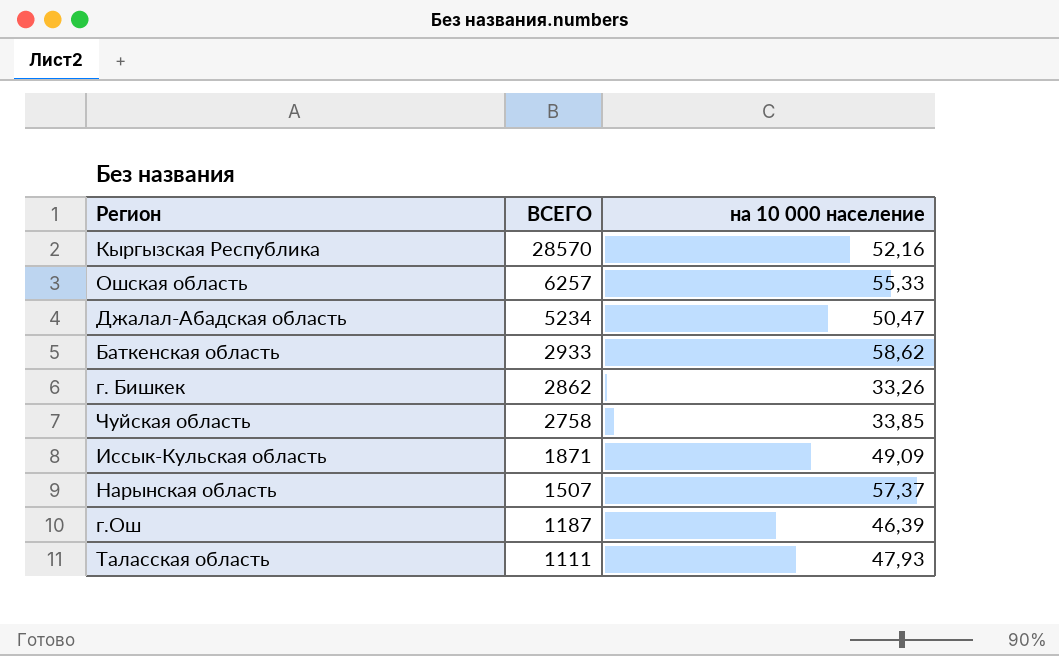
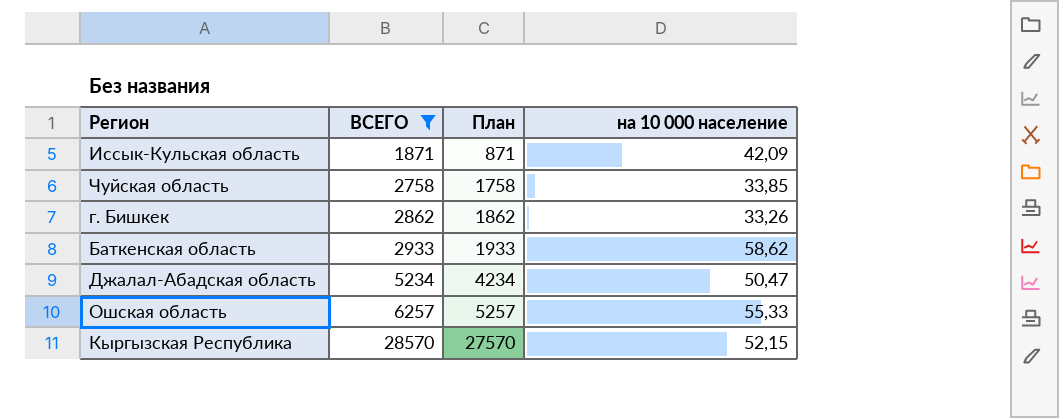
filter: none -> ВСЕГО >= 1871
row order: ВСЕГО descending -> ВСЕГО ascending
column План | formula: none -> [ВСЕГО] - 1000
Иссык-Кульская область | на 10 000 население: 49,09 -> 42,09
Кыргызская Республика | на 10 000 население: 52,16 -> 52,15

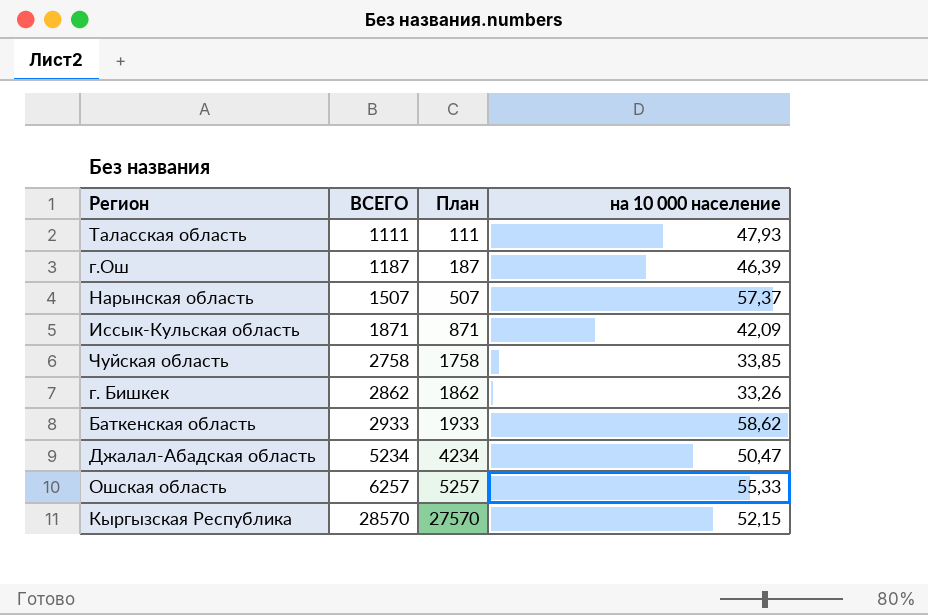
filter: ВСЕГО >= 1871 -> none

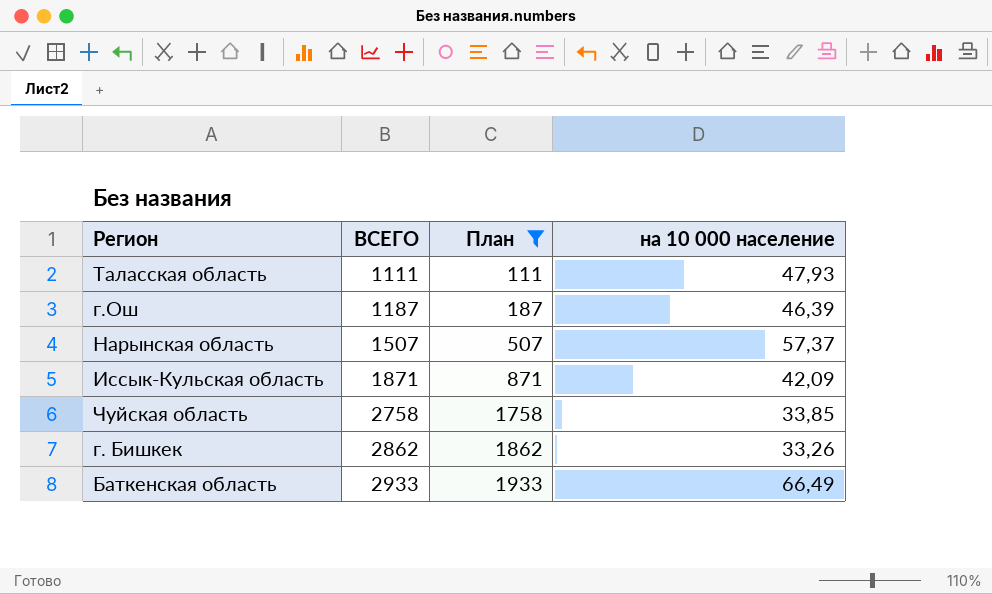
filter: none -> План <= 1933
Баткенская область | на 10 000 население: 58,62 -> 66,49

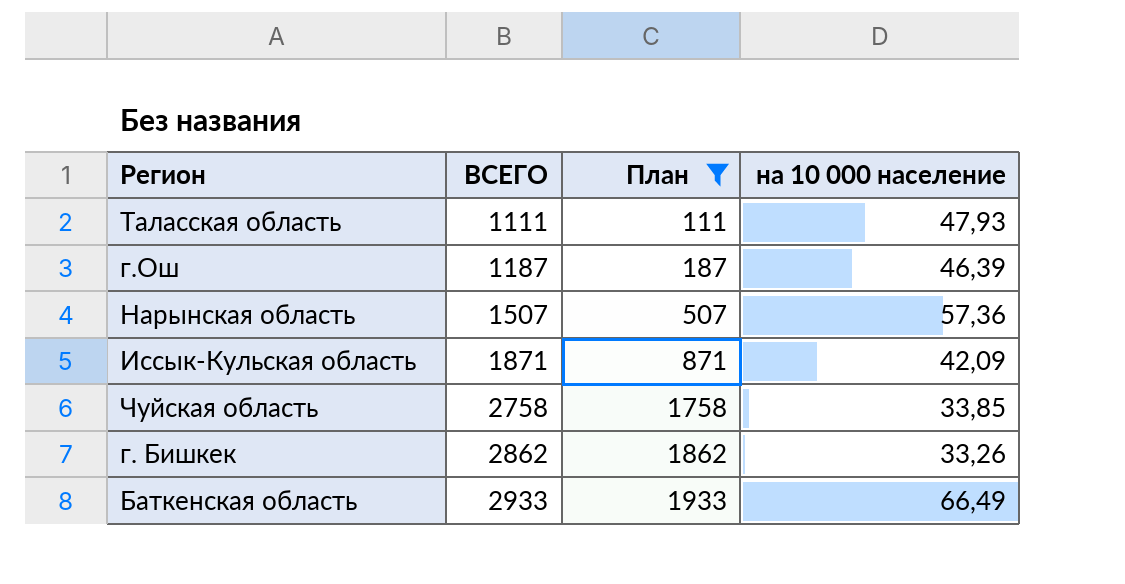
Нарынская область | на 10 000 население: 57,37 -> 57,36

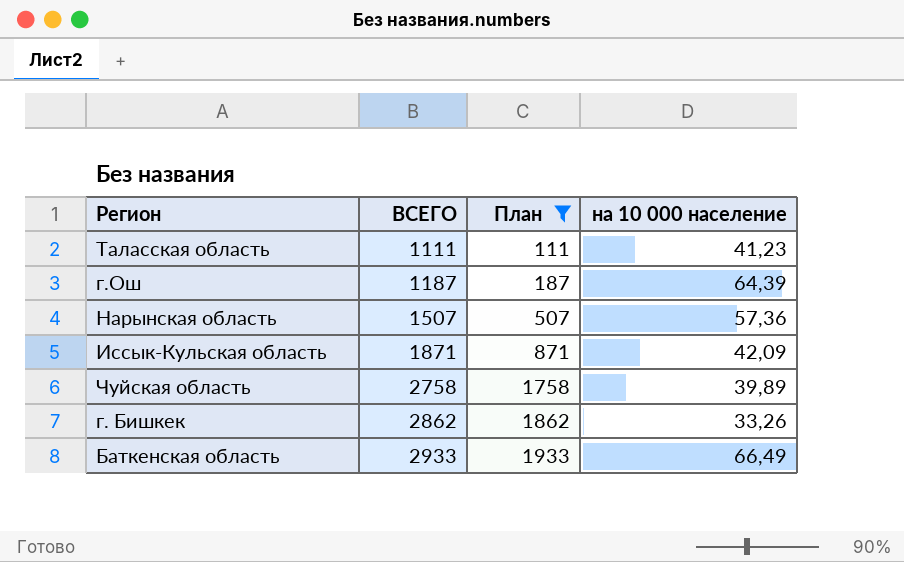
Таласская область | на 10 000 население: 47,93 -> 41,23
г.Ош | на 10 000 население: 46,39 -> 64,39
Чуйская область | на 10 000 население: 33,85 -> 39,89

